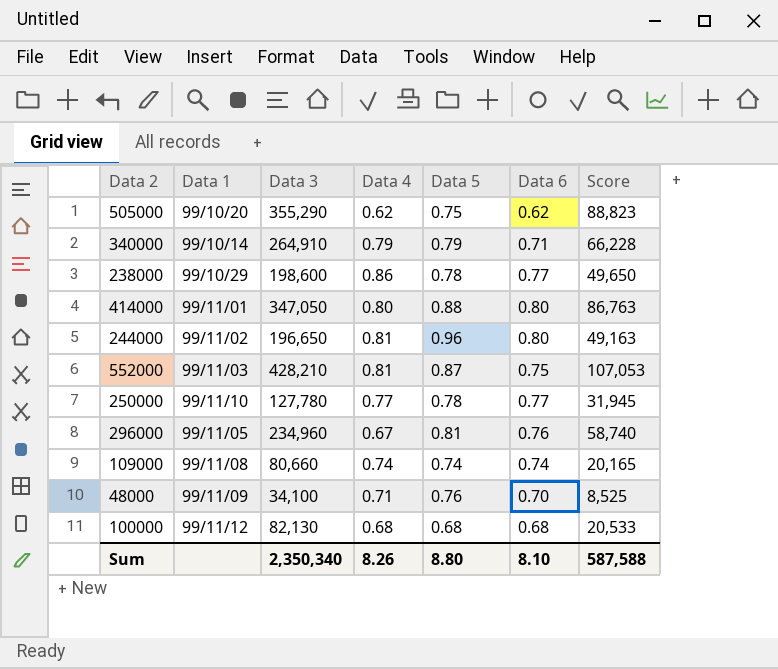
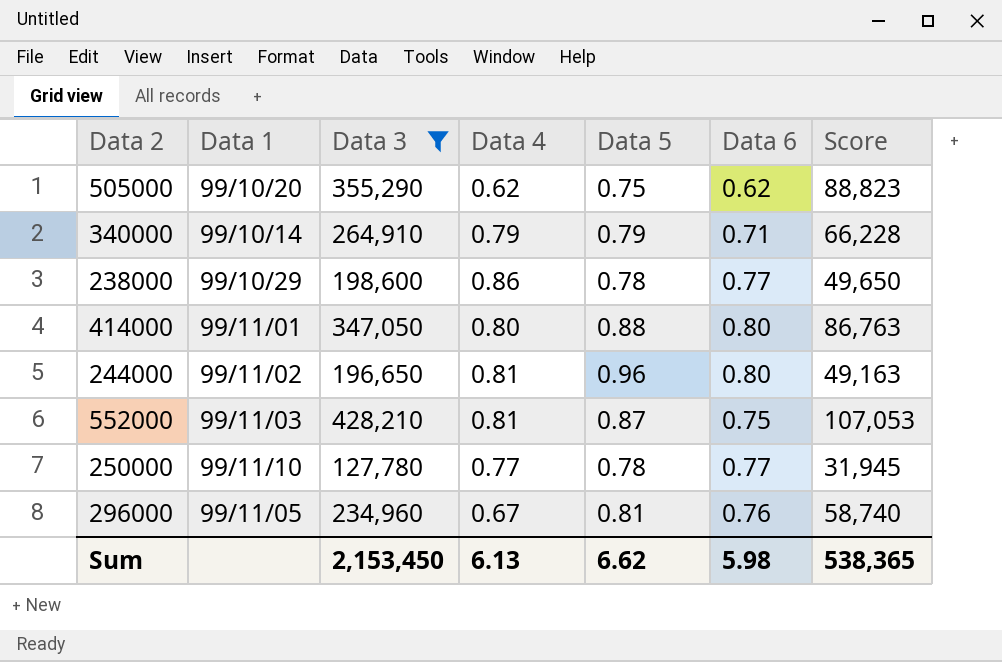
filter: none -> Data 3 >= 127,780
Sum | Data 3: 2,350,340 -> 2,153,450
Sum | Data 4: 8.26 -> 6.13
Sum | Data 5: 8.80 -> 6.62
Sum | Data 6: 8.10 -> 5.98
Sum | Score: 587,588 -> 538,365

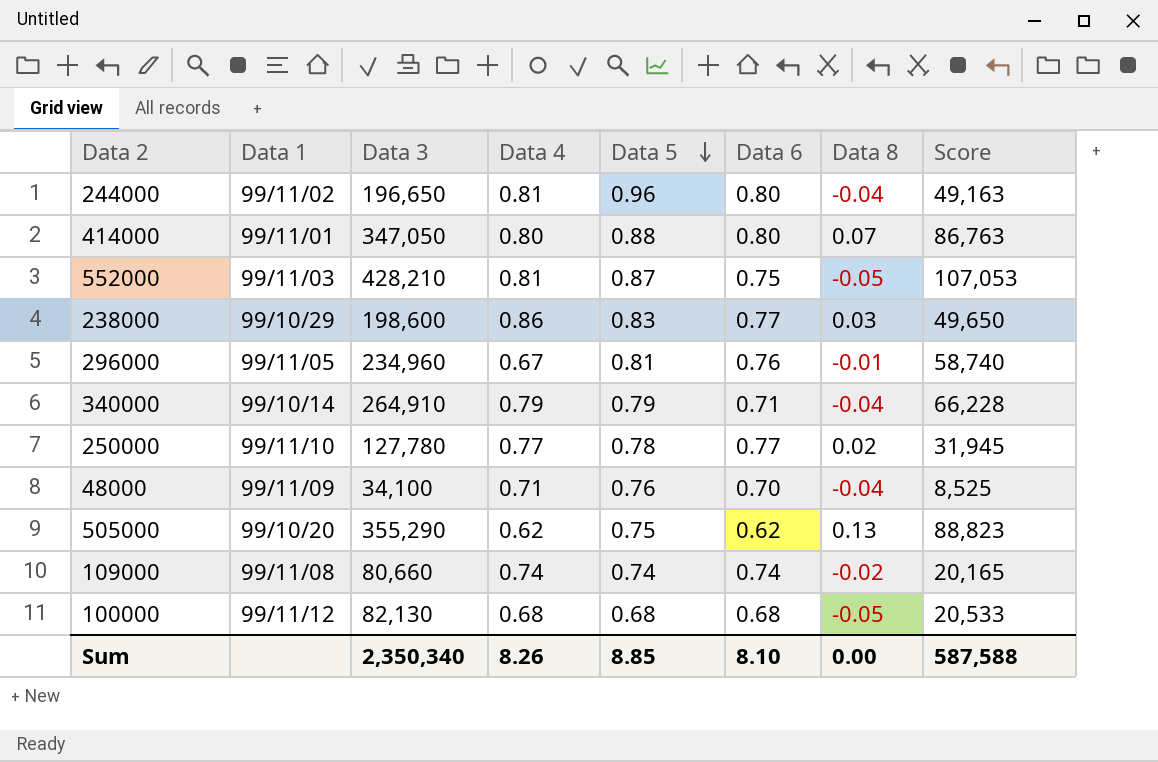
filter: Data 3 >= 127,780 -> none
row order: none -> Data 5 descending
column Data 8 | position: none -> 7
238000 | Data 5: 0.78 -> 0.83
Sum | Data 3: 2,153,450 -> 2,350,340
Sum | Data 4: 6.13 -> 8.26
Sum | Data 5: 6.62 -> 8.85
Sum | Data 6: 5.98 -> 8.10
Sum | Score: 538,365 -> 587,588

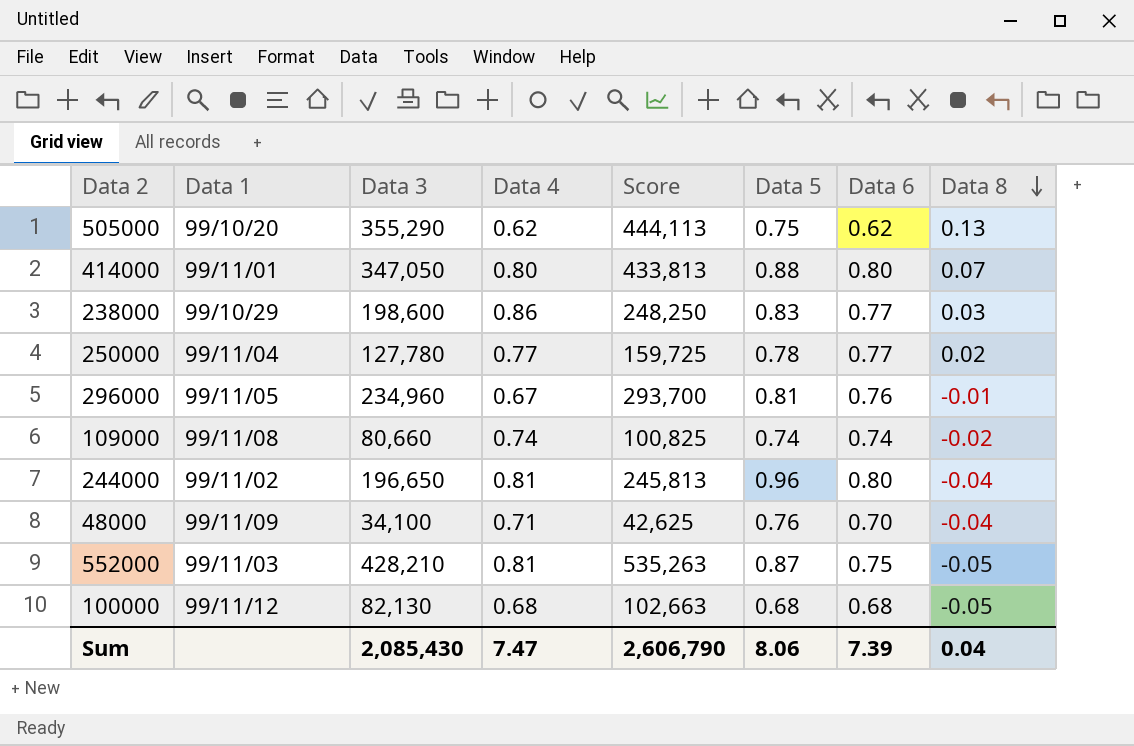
row order: Data 5 descending -> Data 8 descending
column Score | formula: [Data 3] * 0.25 -> [Data 3] * 1.25
column Score | position: 8 -> 5
row 340000: 99/10/14 | 264,910 | 0.79 | 0.79 | 0.71 | -0.04 | 66,228 -> none
250000 | Data 1: 99/11/10 -> 99/11/04
Sum | Data 3: 2,350,340 -> 2,085,430
Sum | Data 4: 8.26 -> 7.47
Sum | Score: 587,588 -> 2,606,790
Sum | Data 5: 8.85 -> 8.06
Sum | Data 6: 8.10 -> 7.39
Sum | Data 8: 0.00 -> 0.04

